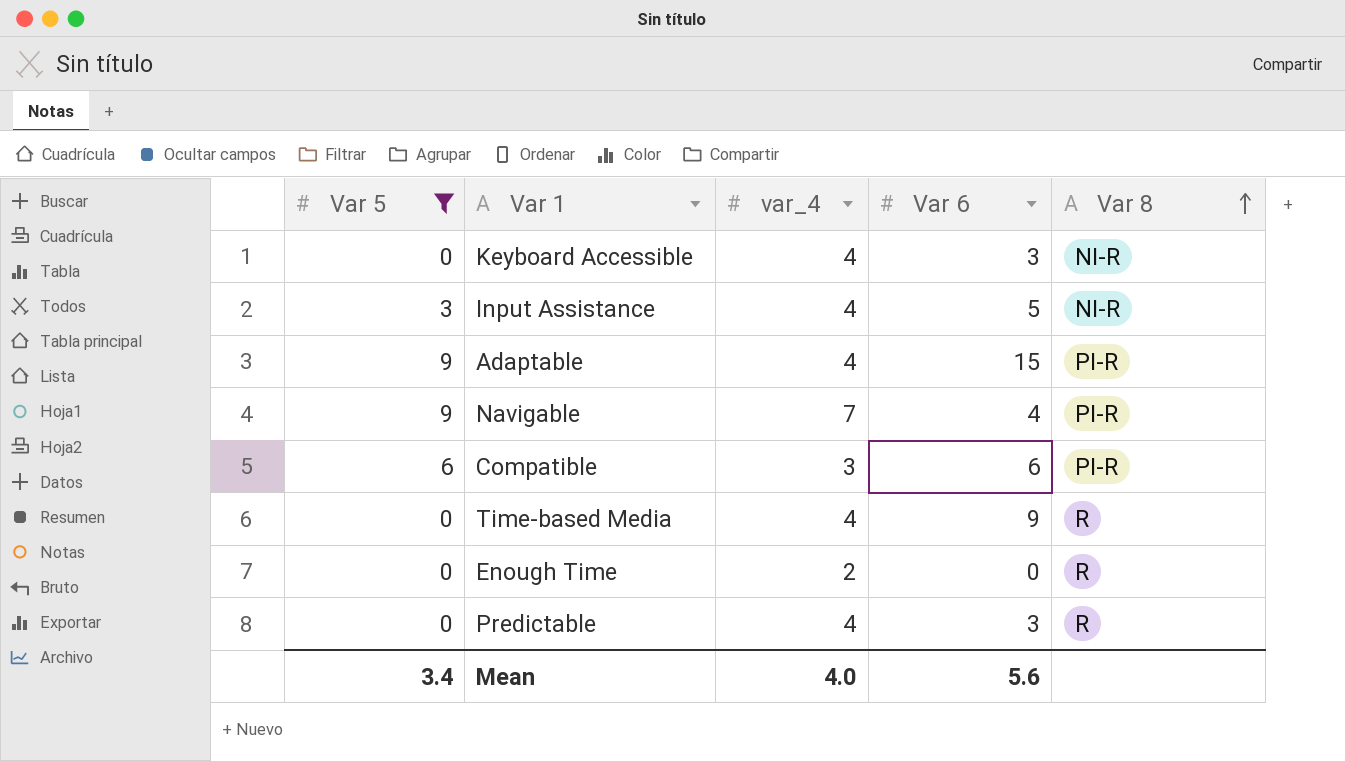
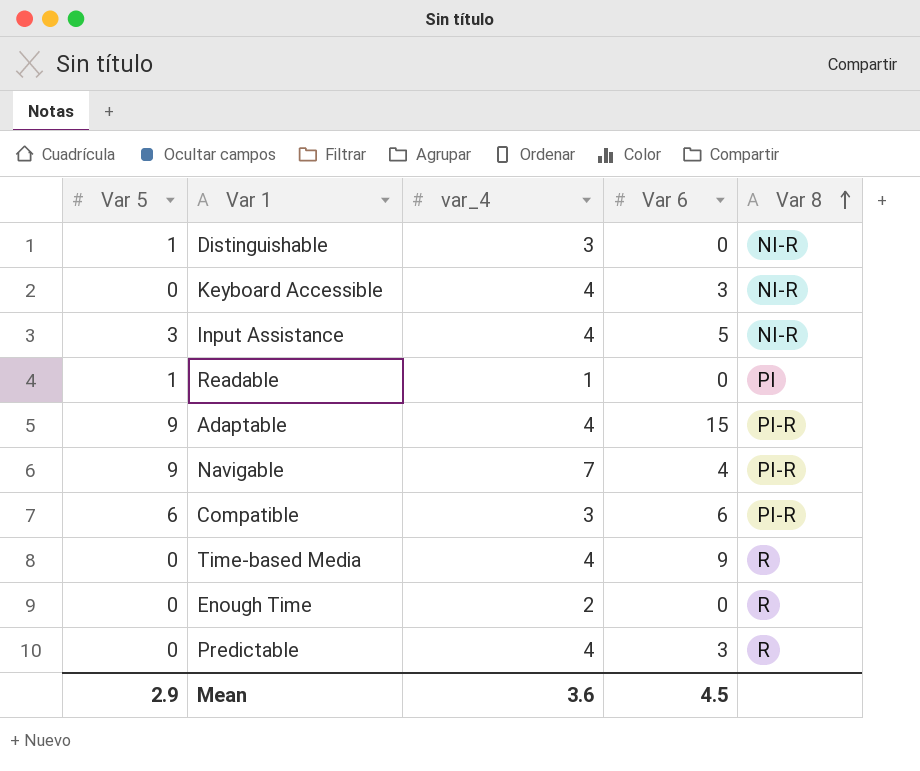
filter: Var 5 != 1 -> none
Mean | Var 5: 3.4 -> 2.9
Mean | var_4: 4.0 -> 3.6
Mean | Var 6: 5.6 -> 4.5

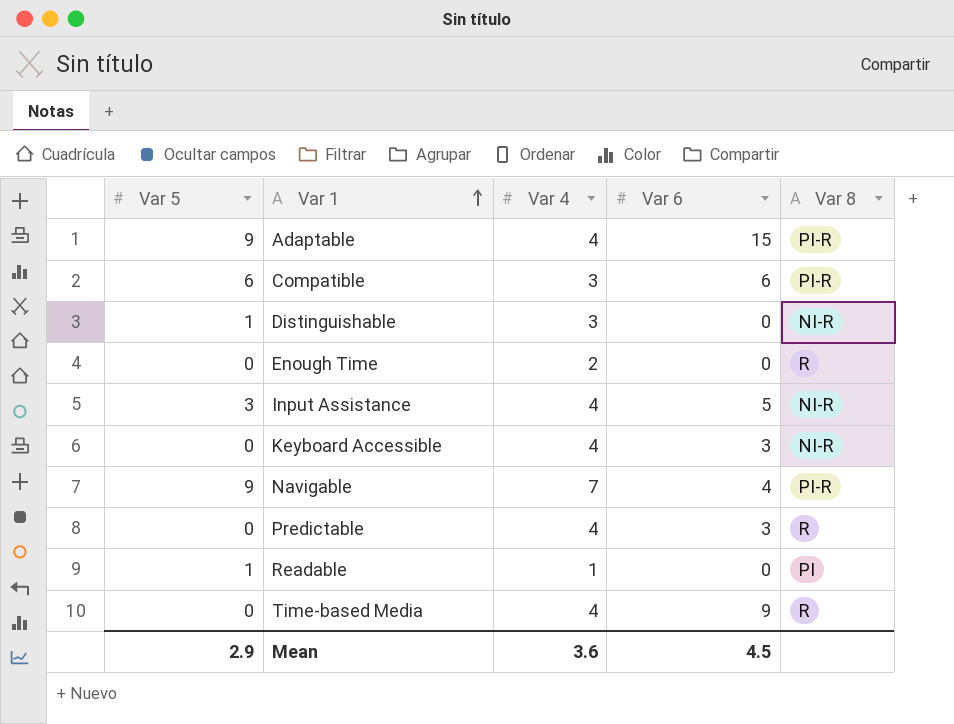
row order: Var 8 ascending -> Var 1 ascending
column name: var_4 -> Var 4

